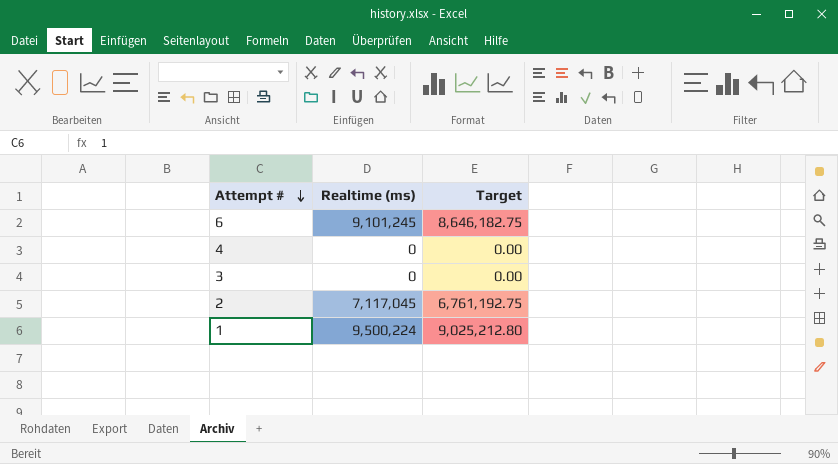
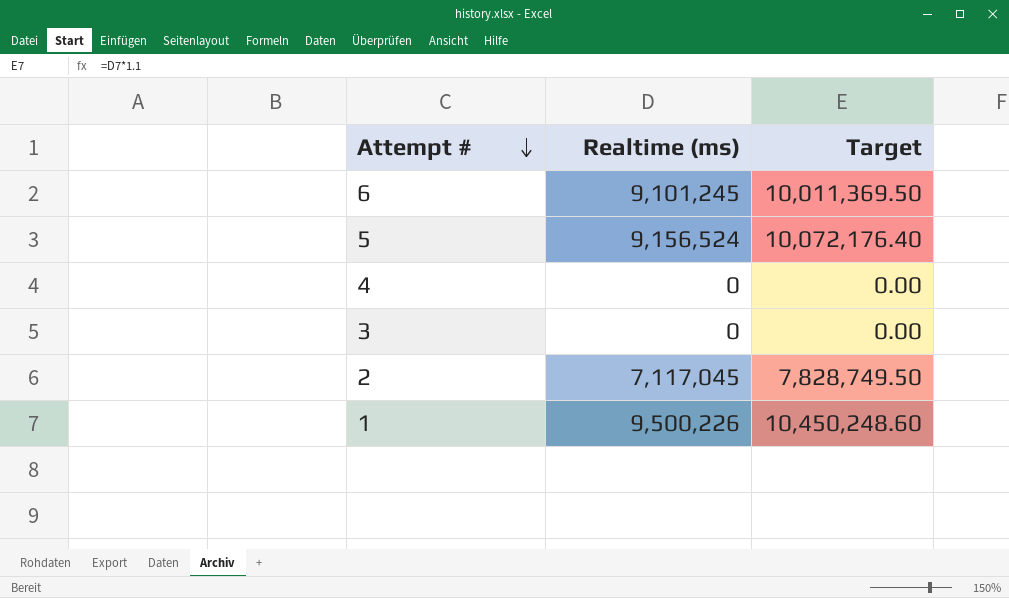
column Target | formula: [Realtime (ms)] * 0.95 -> [Realtime (ms)] * 1.1
row 5: none -> 9,156,524 | 10,072,176.40
1 | Realtime (ms): 9,500,224 -> 9,500,226

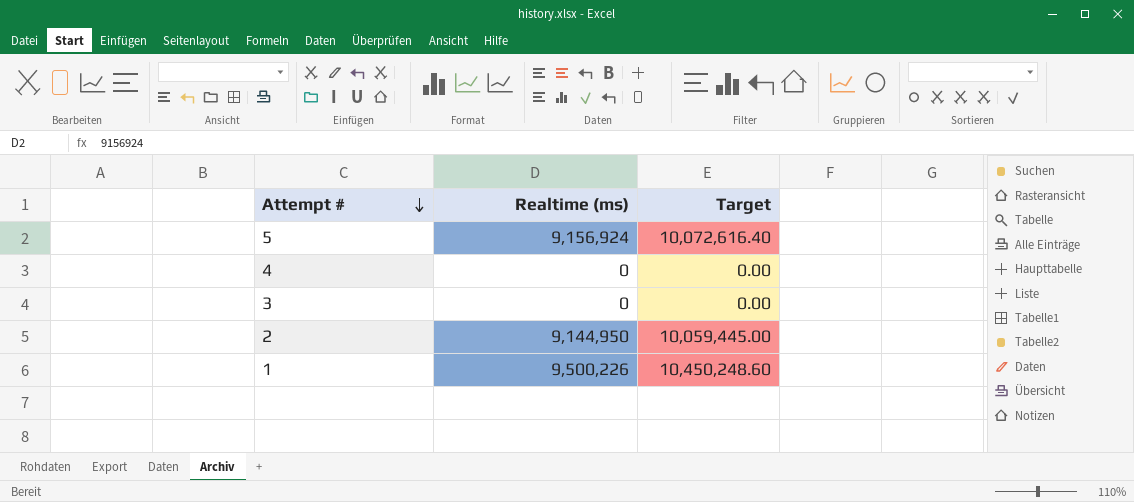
row 6: 9,101,245 | 10,011,369.50 -> none
5 | Realtime (ms): 9,156,524 -> 9,156,924
5 | Target: 10,072,176.40 -> 10,072,616.40
2 | Realtime (ms): 7,117,045 -> 9,144,950
2 | Target: 7,828,749.50 -> 10,059,445.00

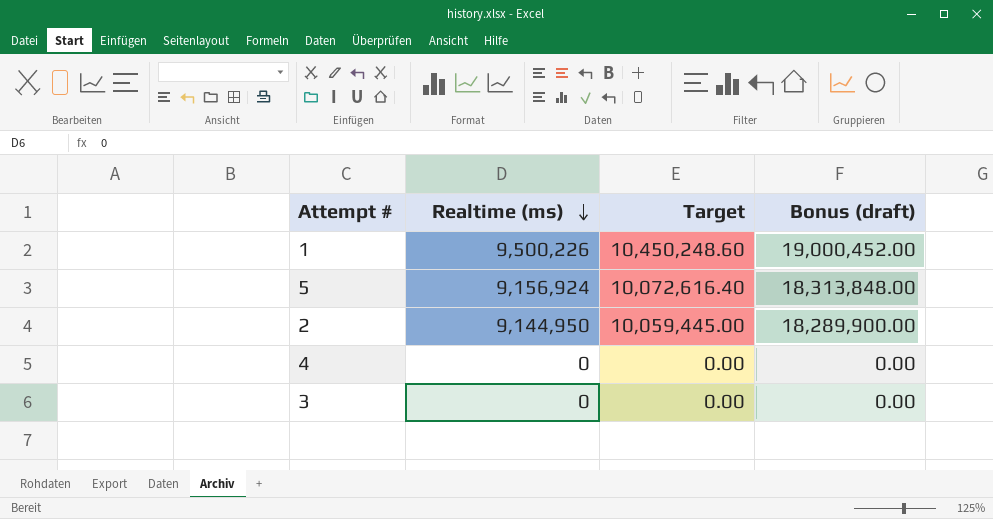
row order: Attempt # descending -> Realtime (ms) descending
column Bonus (draft) | formula: none -> [Realtime (ms)] * 2

